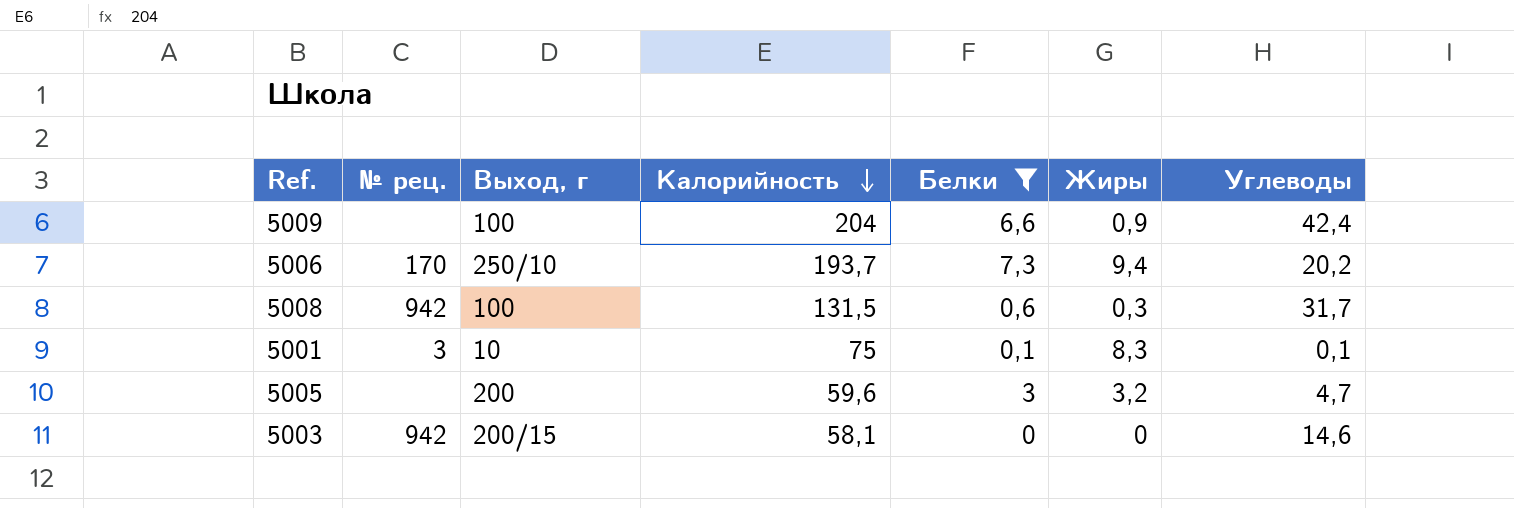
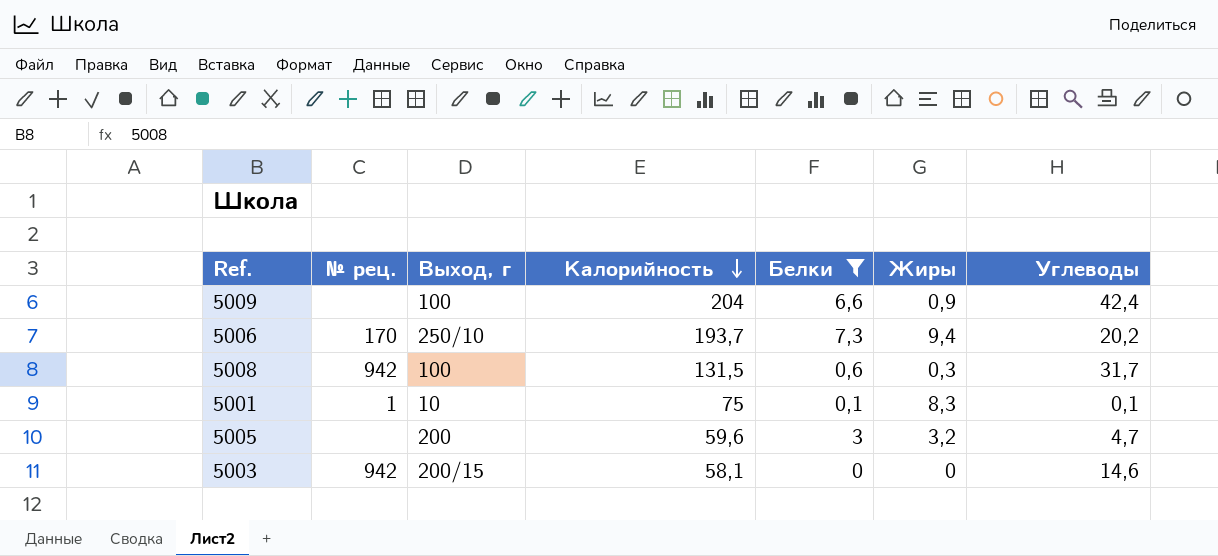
5001 | № рец.: 3 -> 1

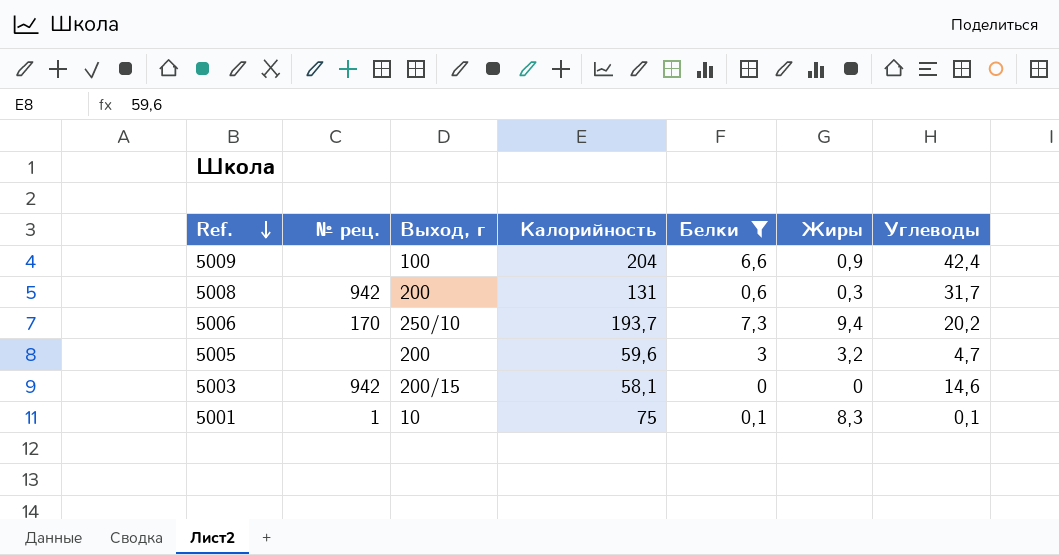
row order: Калорийность descending -> Ref. descending
5008 | Выход, г: 100 -> 200
5008 | Калорийность: 131,5 -> 131

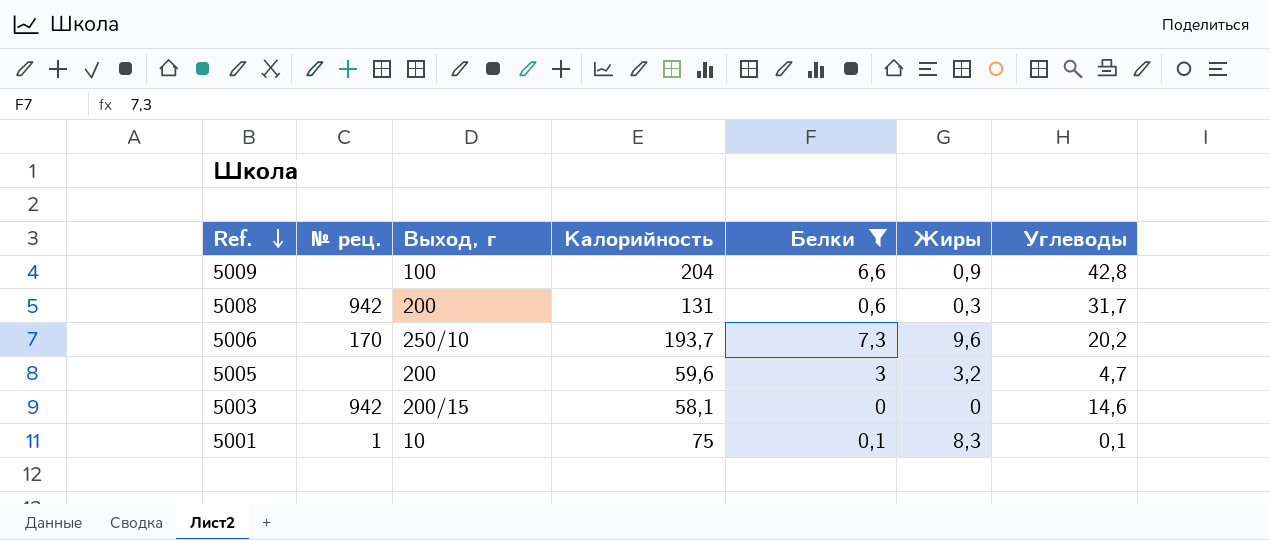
5009 | Углеводы: 42,4 -> 42,8
5006 | Жиры: 9,4 -> 9,6

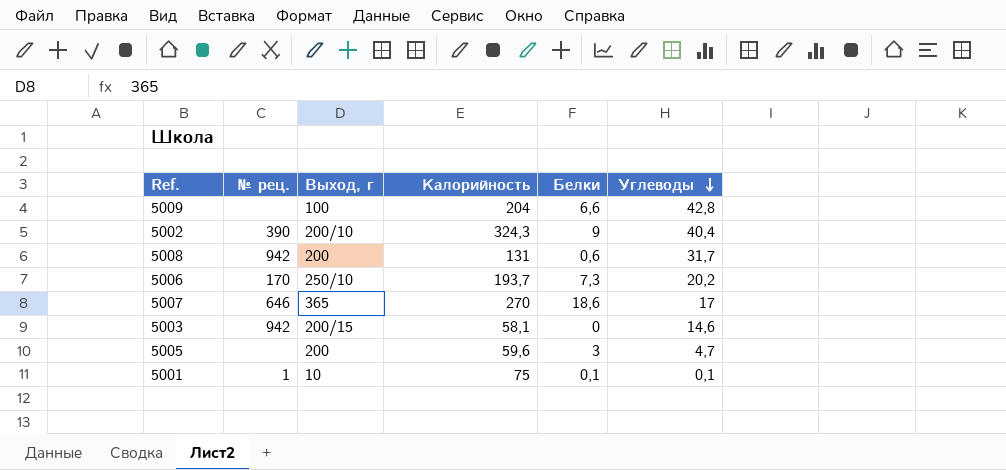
filter: Белки <= 7,3 -> none
row order: Ref. descending -> Углеводы descending
column Жиры | position: 6 -> none

